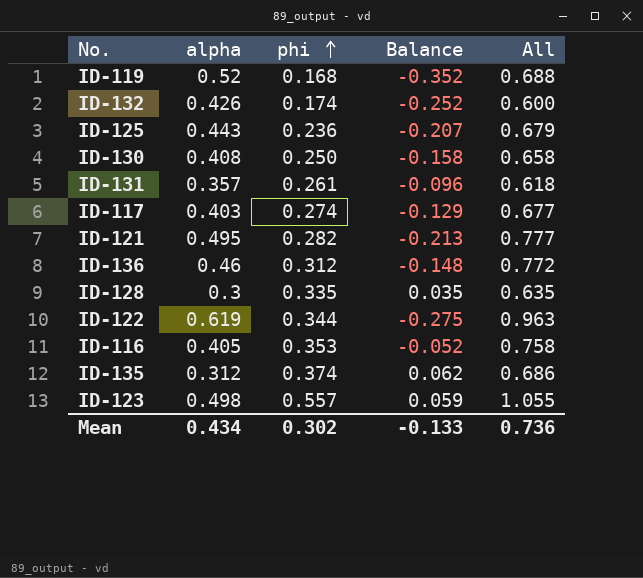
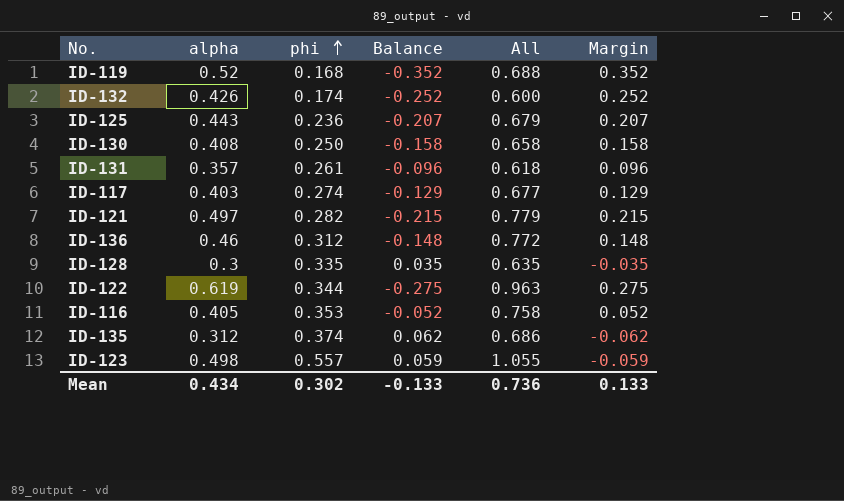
column Margin | formula: none -> [alpha] - [phi]
ID-121 | alpha: 0.495 -> 0.497
ID-121 | Balance: -0.213 -> -0.215
ID-121 | All: 0.777 -> 0.779

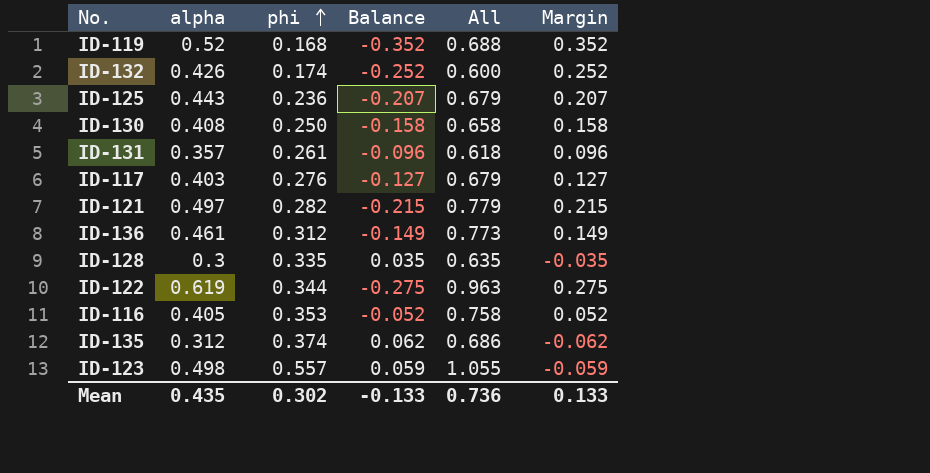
ID-117 | phi: 0.274 -> 0.276
ID-117 | Balance: -0.129 -> -0.127
ID-117 | All: 0.677 -> 0.679
ID-117 | Margin: 0.129 -> 0.127
ID-136 | alpha: 0.46 -> 0.461
ID-136 | Balance: -0.148 -> -0.149
ID-136 | All: 0.772 -> 0.773
ID-136 | Margin: 0.148 -> 0.149
Mean | alpha: 0.434 -> 0.435

